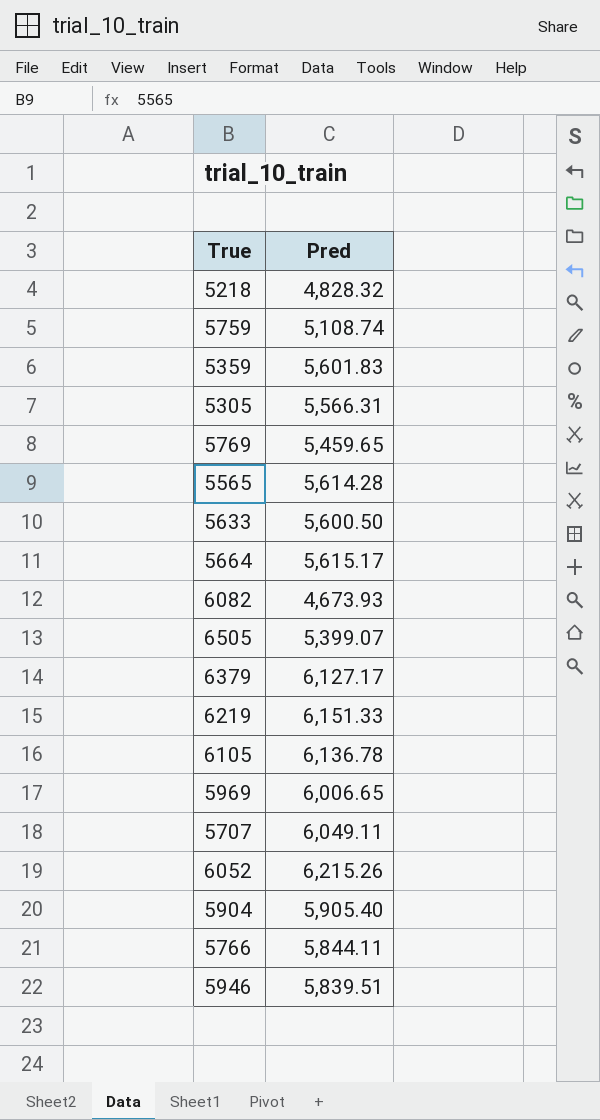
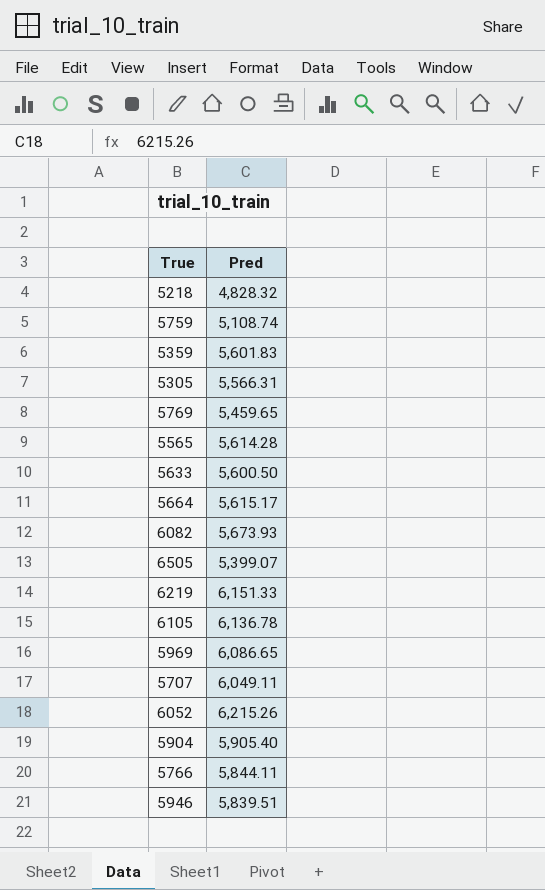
row 6379: 6,127.17 -> none
6082 | Pred: 4,673.93 -> 5,673.93
5969 | Pred: 6,006.65 -> 6,086.65

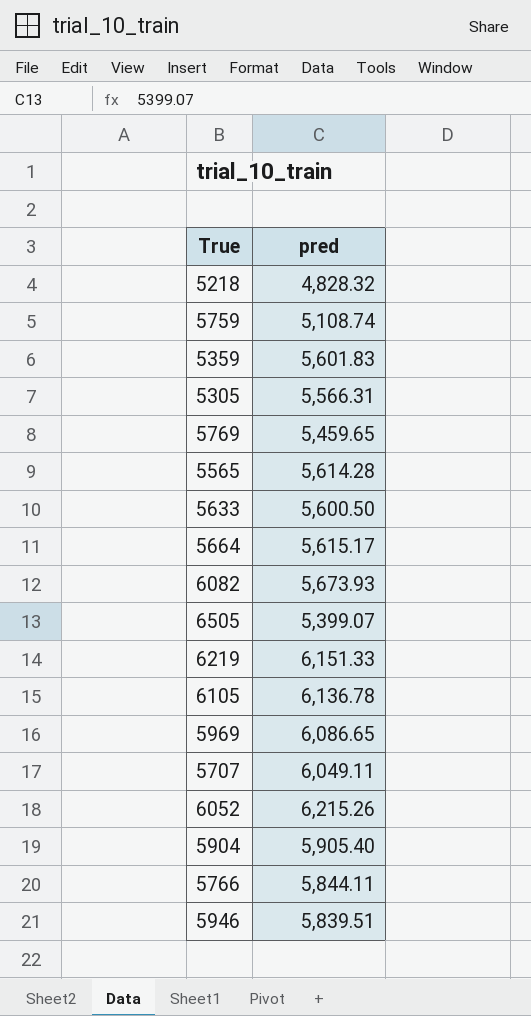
column name: Pred -> pred

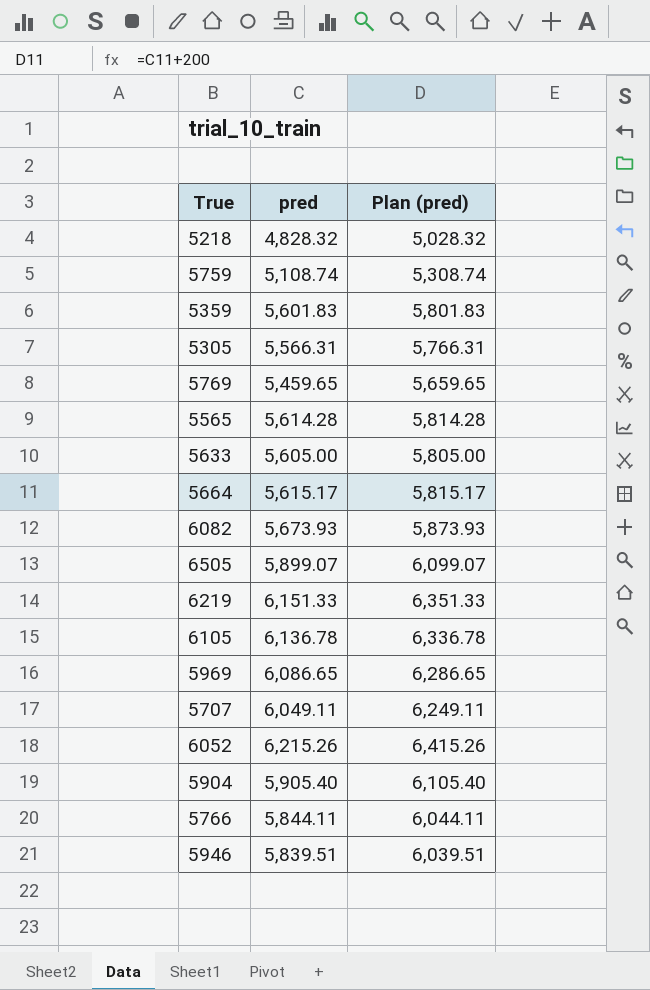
column Plan (pred) | formula: none -> [pred] + 200
5633 | pred: 5,600.50 -> 5,605.00
6505 | pred: 5,399.07 -> 5,899.07

